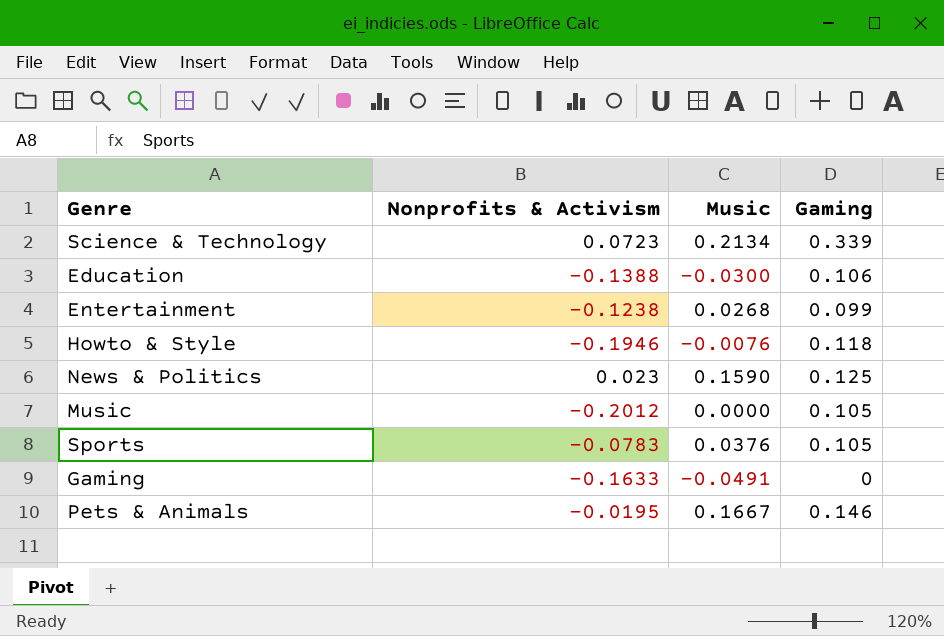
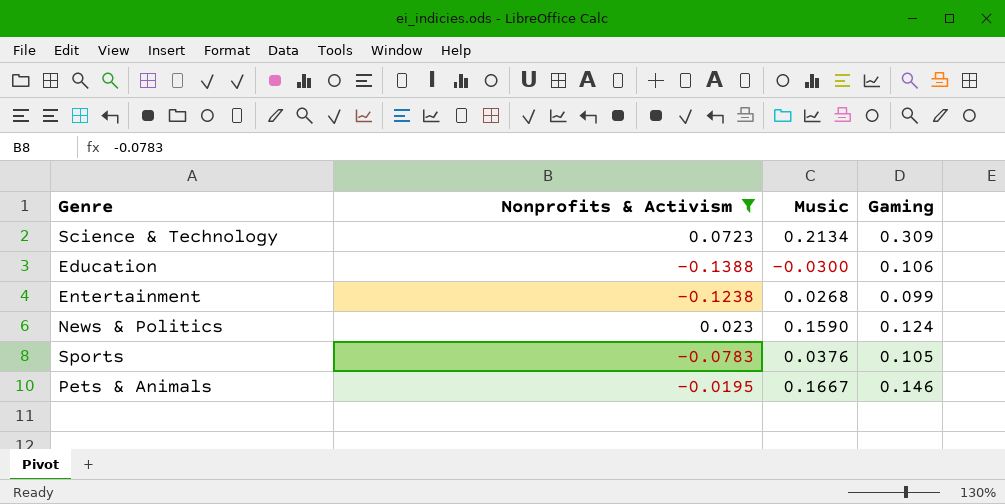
filter: none -> Nonprofits & Activism >= -0.1388
Science & Technology | Gaming: 0.339 -> 0.309
News & Politics | Gaming: 0.125 -> 0.124

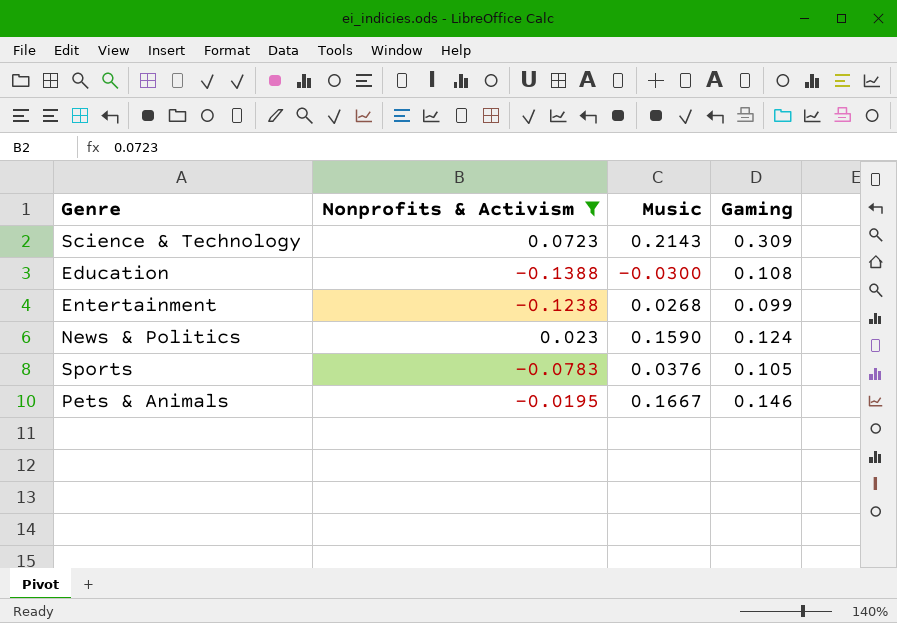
Science & Technology | Music: 0.2134 -> 0.2143
Education | Gaming: 0.106 -> 0.108

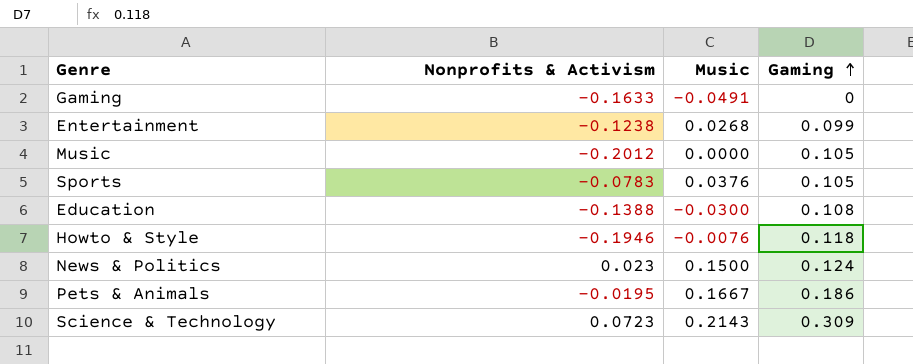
filter: Nonprofits & Activism >= -0.1388 -> none
row order: none -> Gaming ascending
News & Politics | Music: 0.1590 -> 0.1500
Pets & Animals | Gaming: 0.146 -> 0.186

